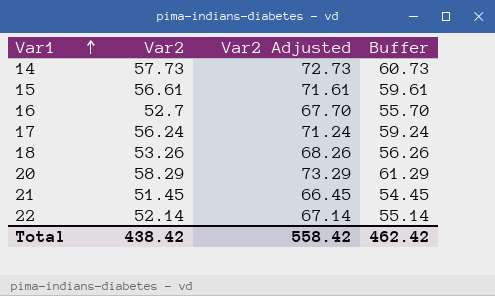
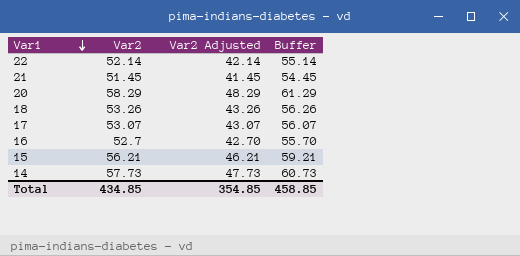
row order: Var1 ascending -> Var1 descending
column Var2 Adjusted | formula: [Var2] + 15 -> [Var2] - 10
17 | Var2: 56.24 -> 53.07
17 | Buffer: 59.24 -> 56.07
15 | Var2: 56.61 -> 56.21
15 | Buffer: 59.61 -> 59.21
Total | Var2: 438.42 -> 434.85
Total | Var2 Adjusted: 558.42 -> 354.85
Total | Buffer: 462.42 -> 458.85

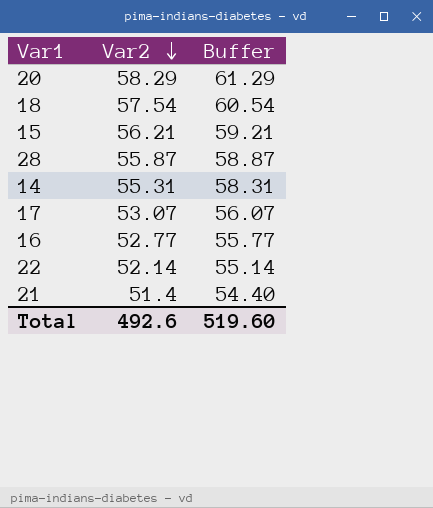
row order: Var1 descending -> Var2 descending
column Var2 Adjusted | formula: [Var2] - 10 -> none
18 | Var2: 53.26 -> 57.54
18 | Buffer: 56.26 -> 60.54
row 28: none -> 55.87 | 58.87
14 | Var2: 57.73 -> 55.31
14 | Buffer: 60.73 -> 58.31
16 | Var2: 52.7 -> 52.77
16 | Buffer: 55.70 -> 55.77
21 | Var2: 51.45 -> 51.4
21 | Buffer: 54.45 -> 54.40
Total | Var2: 434.85 -> 492.6
Total | Buffer: 458.85 -> 519.60

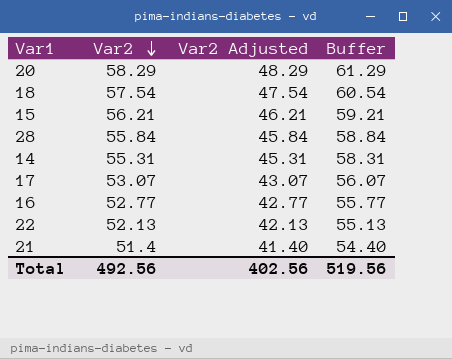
column Var2 Adjusted | formula: none -> [Var2] - 10
28 | Var2: 55.87 -> 55.84
28 | Buffer: 58.87 -> 58.84
22 | Var2: 52.14 -> 52.13
22 | Buffer: 55.14 -> 55.13
Total | Var2: 492.6 -> 492.56
Total | Buffer: 519.60 -> 519.56

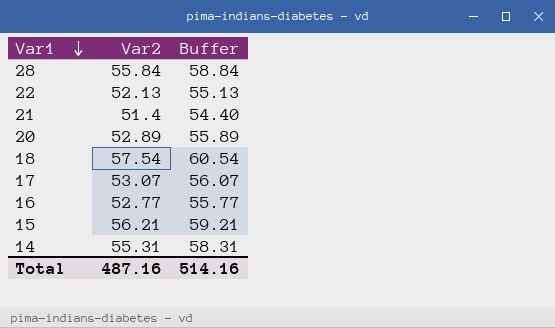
row order: Var2 descending -> Var1 descending
column Var2 Adjusted | formula: [Var2] - 10 -> none
20 | Var2: 58.29 -> 52.89
20 | Buffer: 61.29 -> 55.89
Total | Var2: 492.56 -> 487.16
Total | Buffer: 519.56 -> 514.16

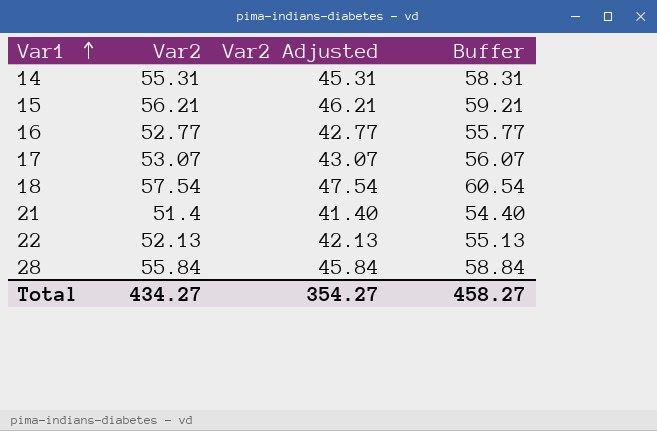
row order: Var1 descending -> Var1 ascending
column Var2 Adjusted | formula: none -> [Var2] - 10
row 20: 52.89 | 55.89 -> none
Total | Var2: 487.16 -> 434.27
Total | Buffer: 514.16 -> 458.27

